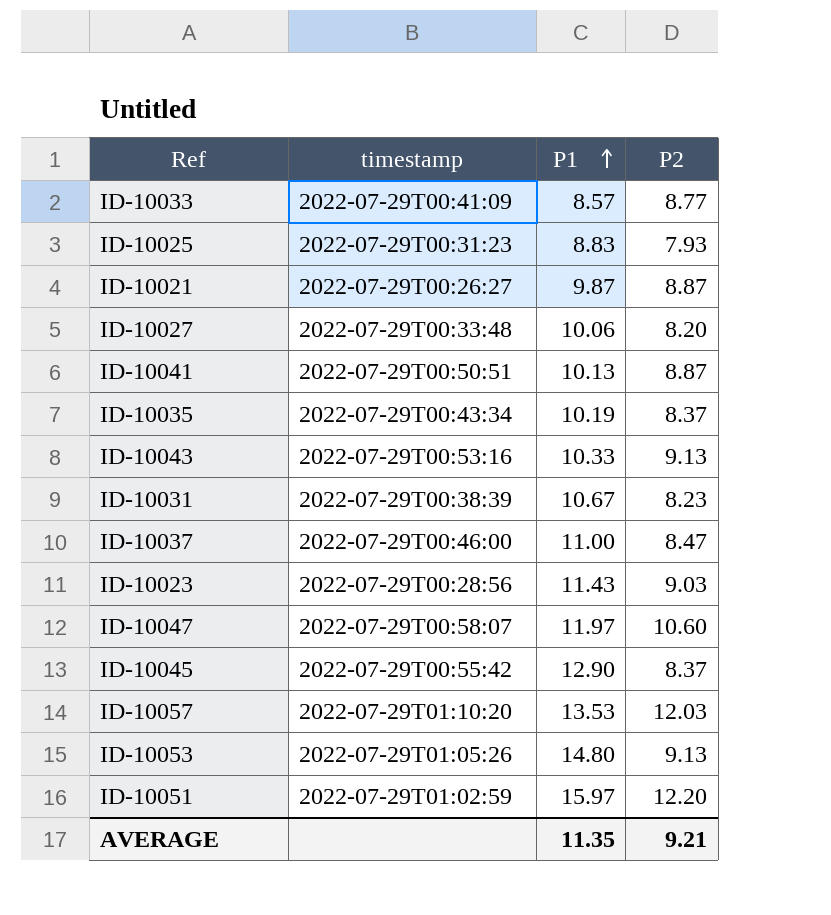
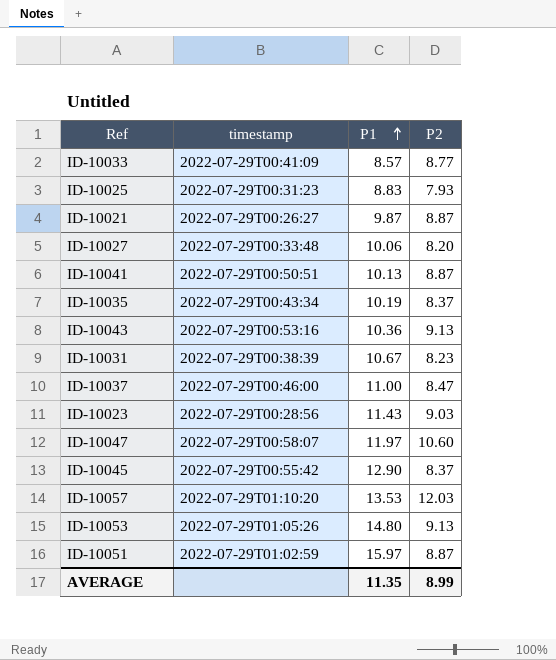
ID-10043 | P1: 10.33 -> 10.36
ID-10051 | P2: 12.20 -> 8.87
AVERAGE | P2: 9.21 -> 8.99

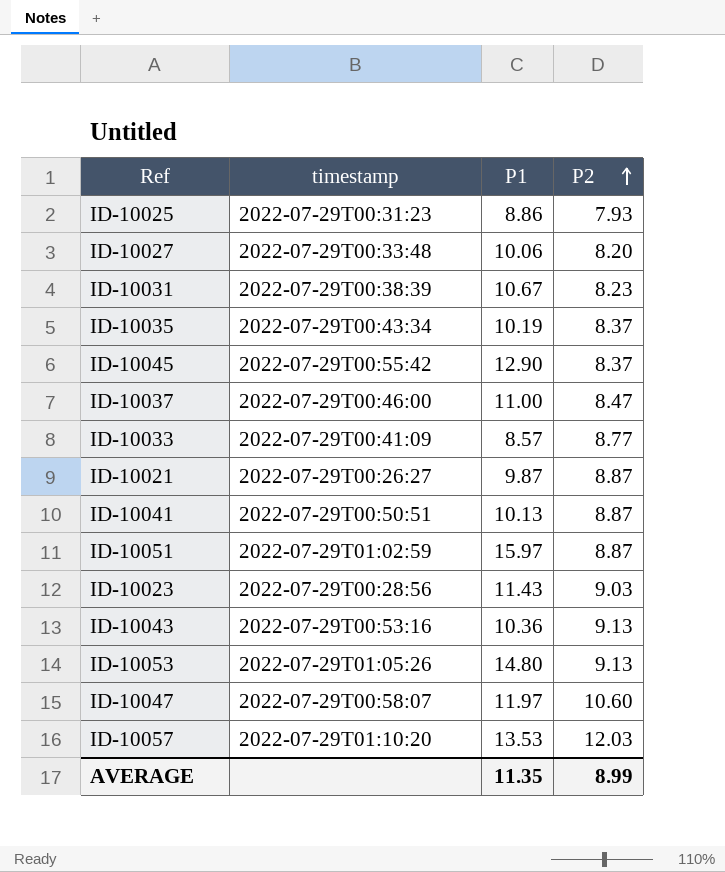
row order: P1 ascending -> P2 ascending
ID-10025 | P1: 8.83 -> 8.86

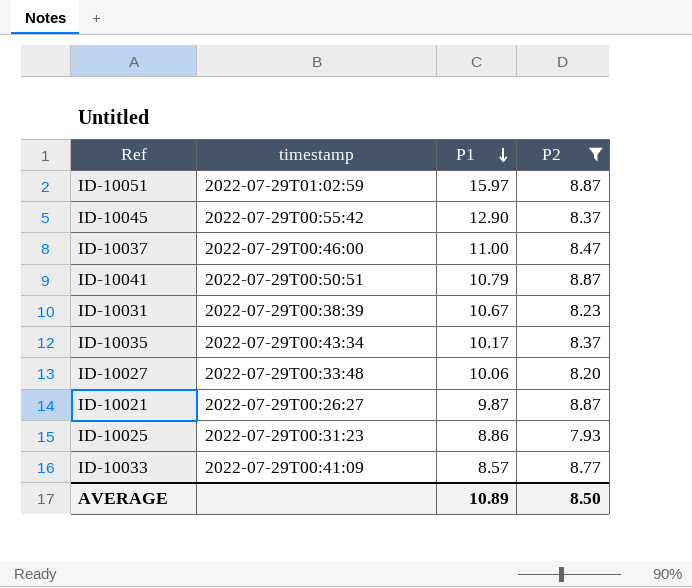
filter: none -> P2 <= 8.87
row order: P2 ascending -> P1 descending
ID-10041 | P1: 10.13 -> 10.79
ID-10035 | P1: 10.19 -> 10.17
AVERAGE | P1: 11.35 -> 10.89
AVERAGE | P2: 8.99 -> 8.50

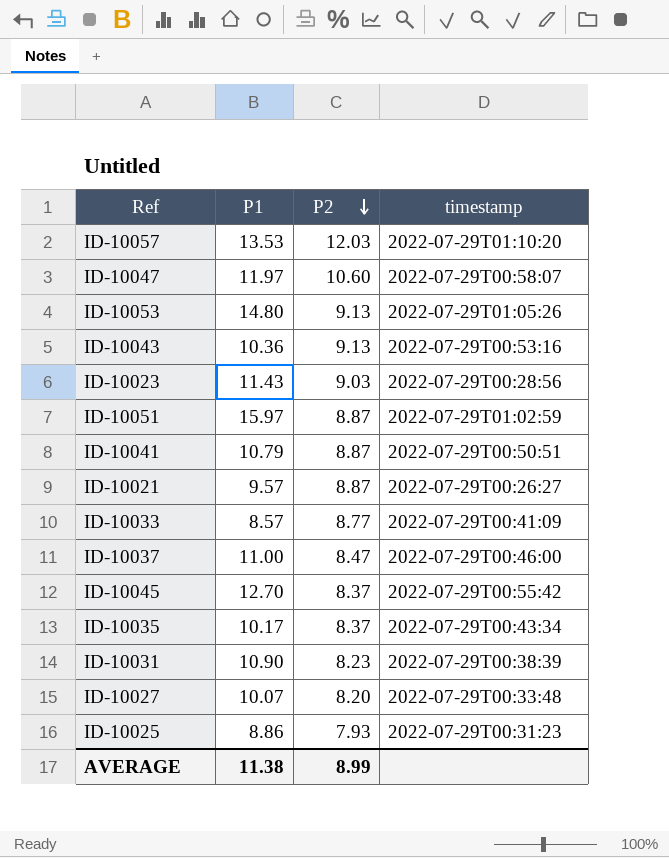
filter: P2 <= 8.87 -> none
row order: P1 descending -> P2 descending
column timestamp | position: 2 -> 4
ID-10021 | P1: 9.87 -> 9.57
ID-10045 | P1: 12.90 -> 12.70
ID-10031 | P1: 10.67 -> 10.90
ID-10027 | P1: 10.06 -> 10.07
AVERAGE | P1: 10.89 -> 11.38
AVERAGE | P2: 8.50 -> 8.99

